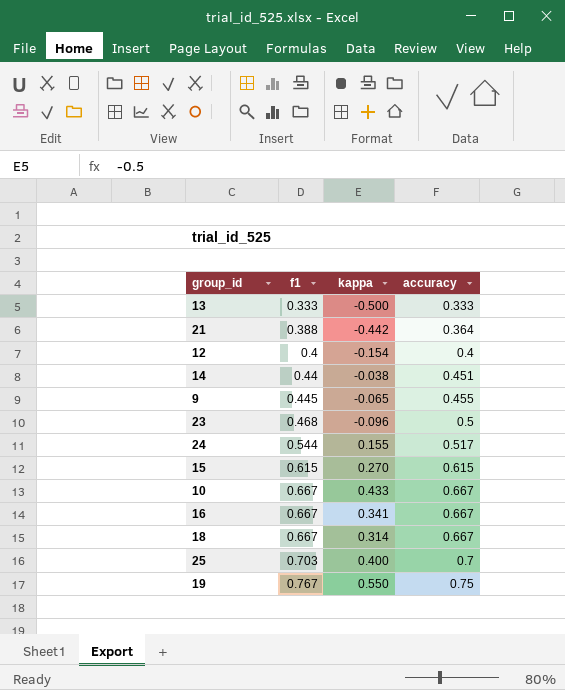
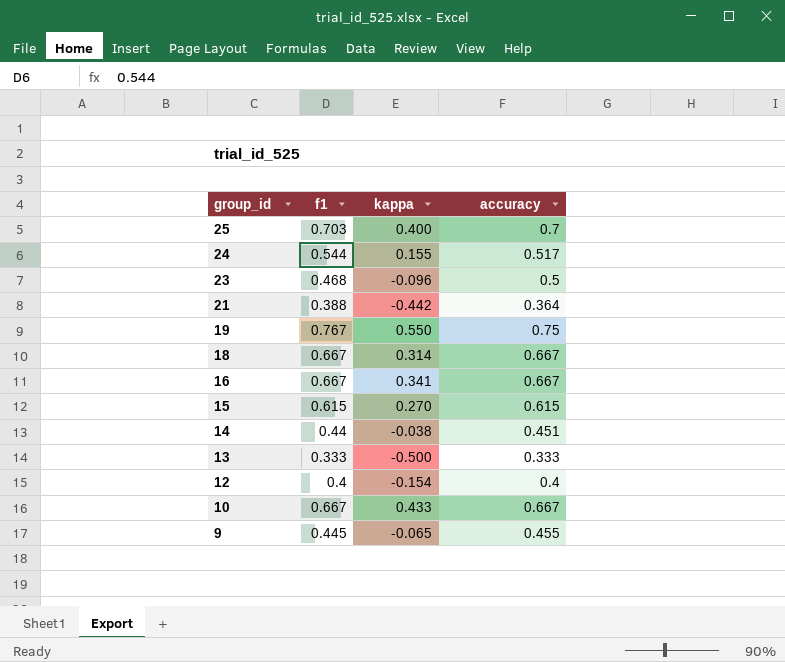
row order: f1 ascending -> group_id descending

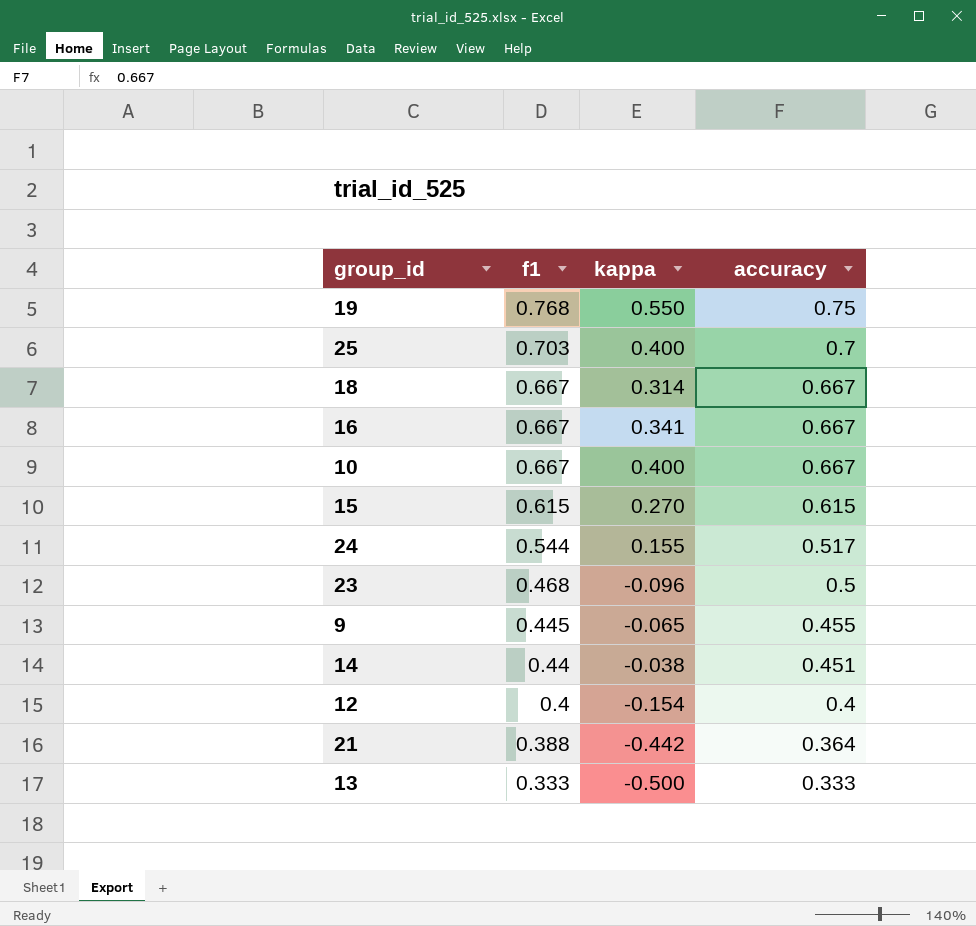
row order: group_id descending -> f1 descending
19 | f1: 0.767 -> 0.768
10 | kappa: 0.433 -> 0.400

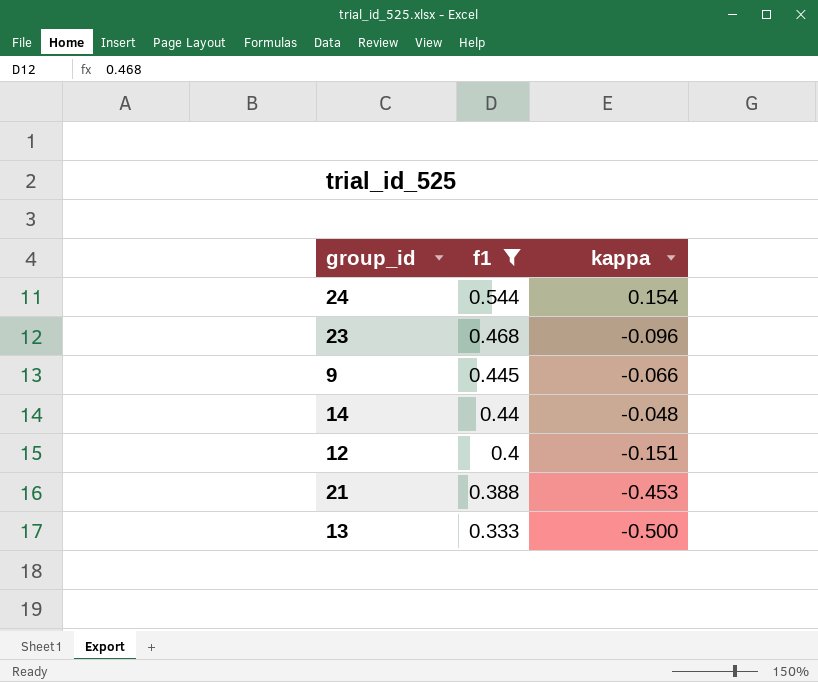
filter: none -> f1 <= 0.544
column accuracy | position: 4 -> none
24 | kappa: 0.155 -> 0.154
9 | kappa: -0.065 -> -0.066
14 | kappa: -0.038 -> -0.048
12 | kappa: -0.154 -> -0.151
21 | kappa: -0.442 -> -0.453

